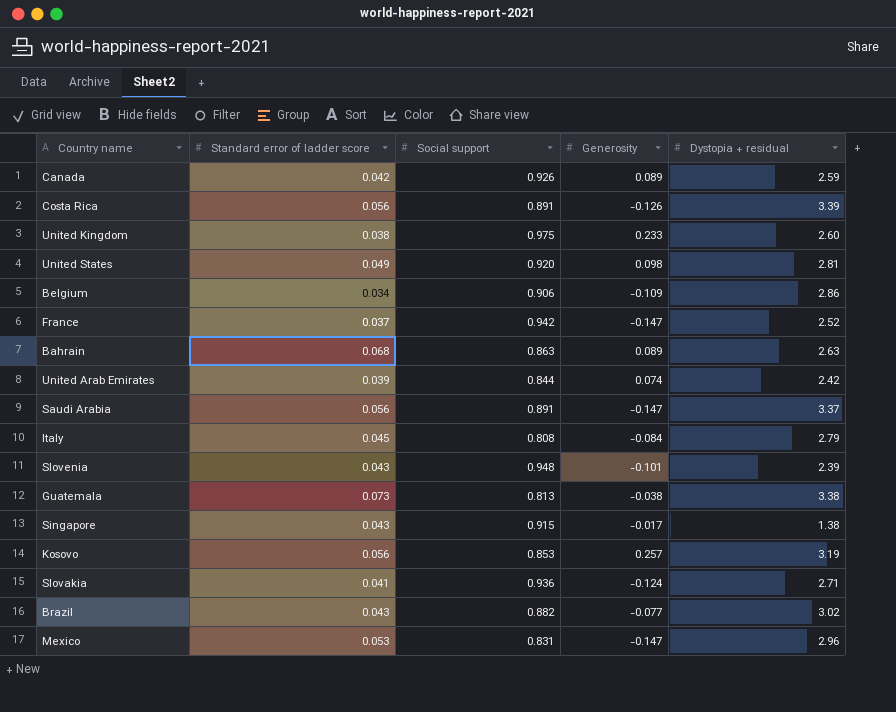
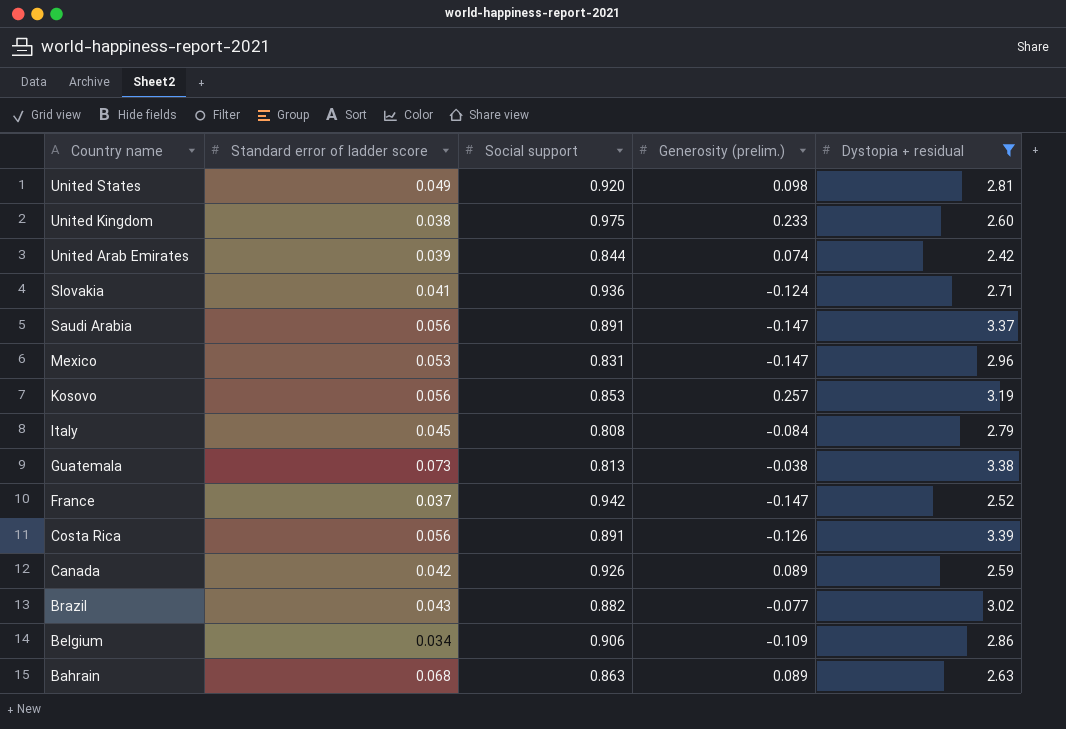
filter: none -> Dystopia + residual >= 2.42
row order: none -> Country name descending
column name: Generosity -> Generosity (prelim.)

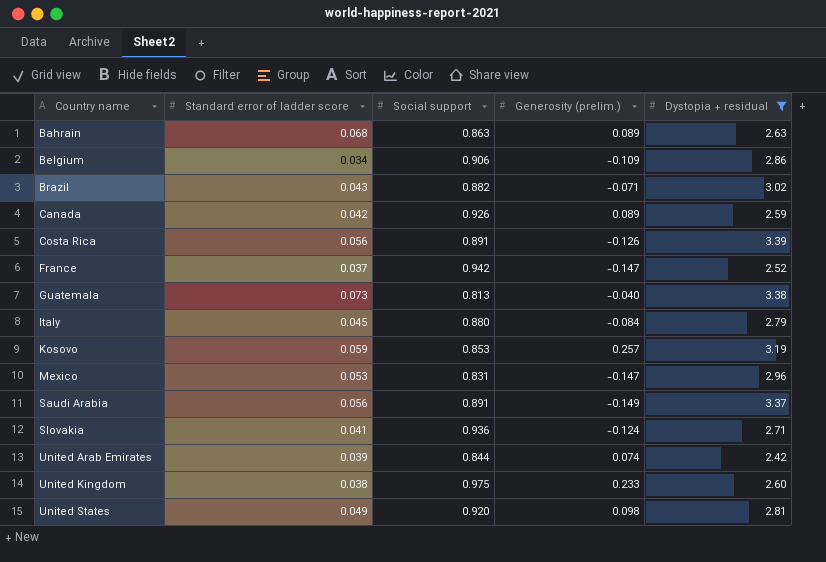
row order: Country name descending -> Country name ascending
Brazil | Generosity (prelim.): -0.077 -> -0.071
Guatemala | Generosity (prelim.): -0.038 -> -0.040
Italy | Social support: 0.808 -> 0.880
Kosovo | Standard error of ladder score: 0.056 -> 0.059
Saudi Arabia | Generosity (prelim.): -0.147 -> -0.149

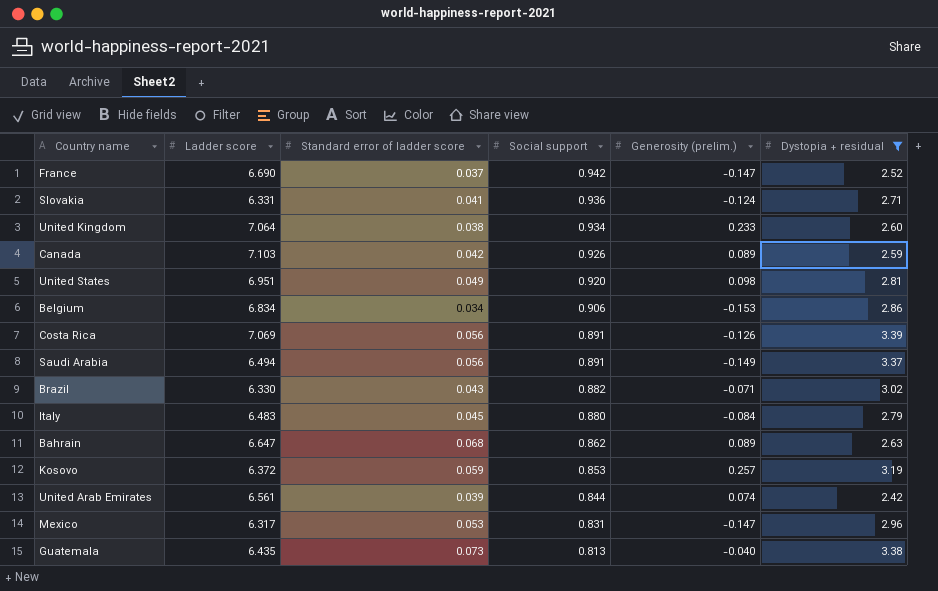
row order: Country name ascending -> Social support descending
column Ladder score | position: none -> 2
United Kingdom | Social support: 0.975 -> 0.934
Belgium | Generosity (prelim.): -0.109 -> -0.153
Bahrain | Social support: 0.863 -> 0.862

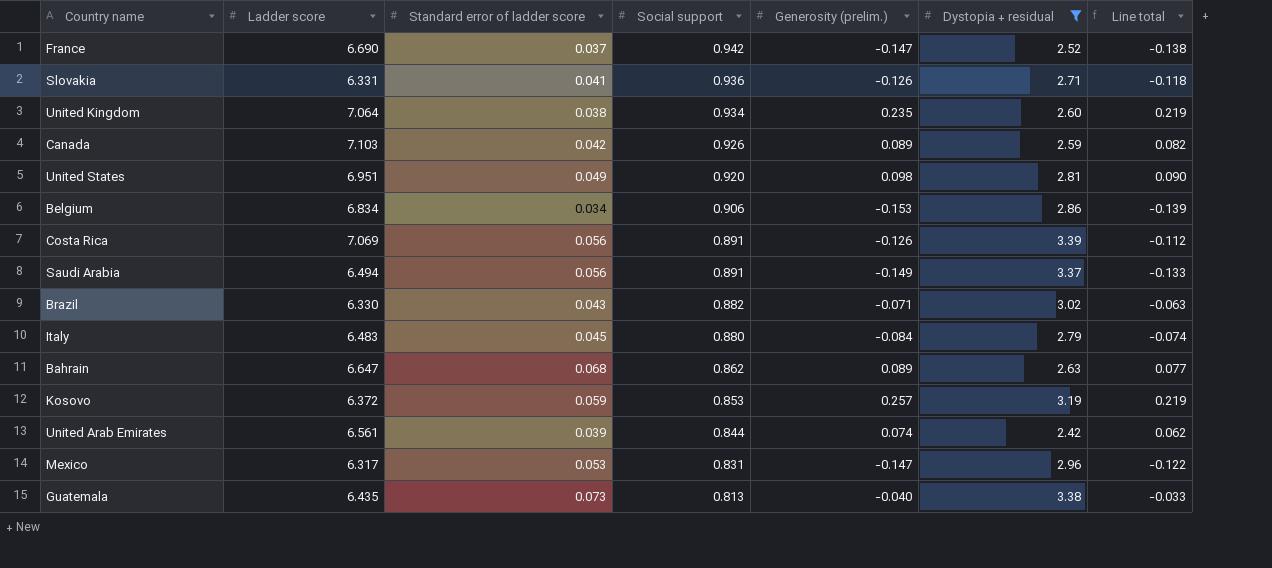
column Line total | formula: none -> [Social support] * [Generosity (prelim.)]
Slovakia | Generosity (prelim.): -0.124 -> -0.126
United Kingdom | Generosity (prelim.): 0.233 -> 0.235

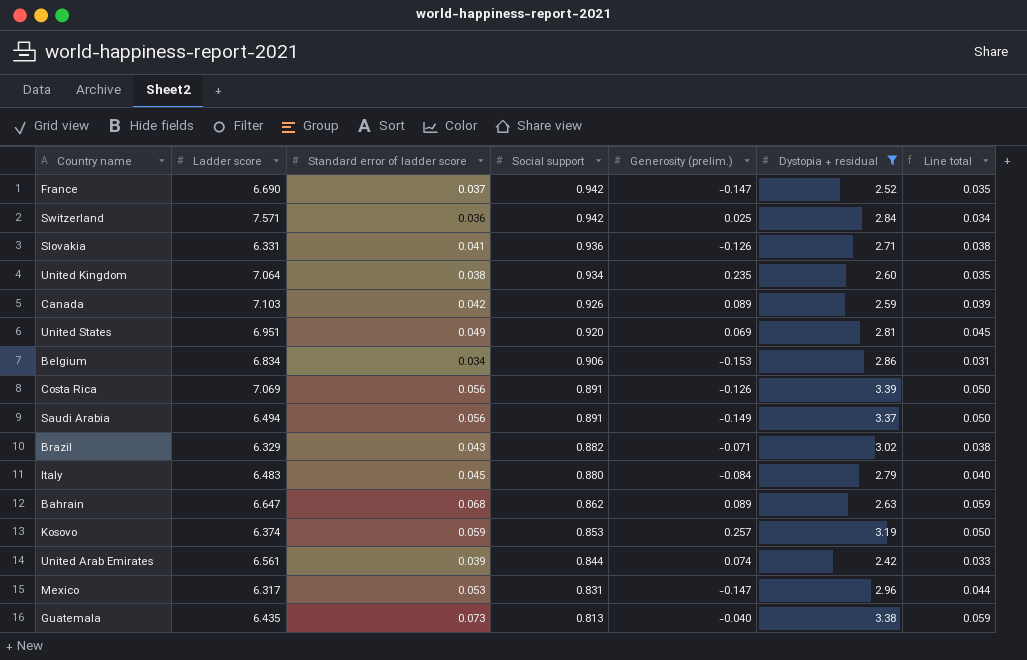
column Line total | formula: [Social support] * [Generosity (prelim.)] -> [Standard error of ladder score] * [Social support]
row Switzerland: none -> 7.571 | 0.036 | 0.942 | 0.025 | 2.84 | 0.034
United States | Generosity (prelim.): 0.098 -> 0.069
Brazil | Ladder score: 6.330 -> 6.329
Kosovo | Ladder score: 6.372 -> 6.374

